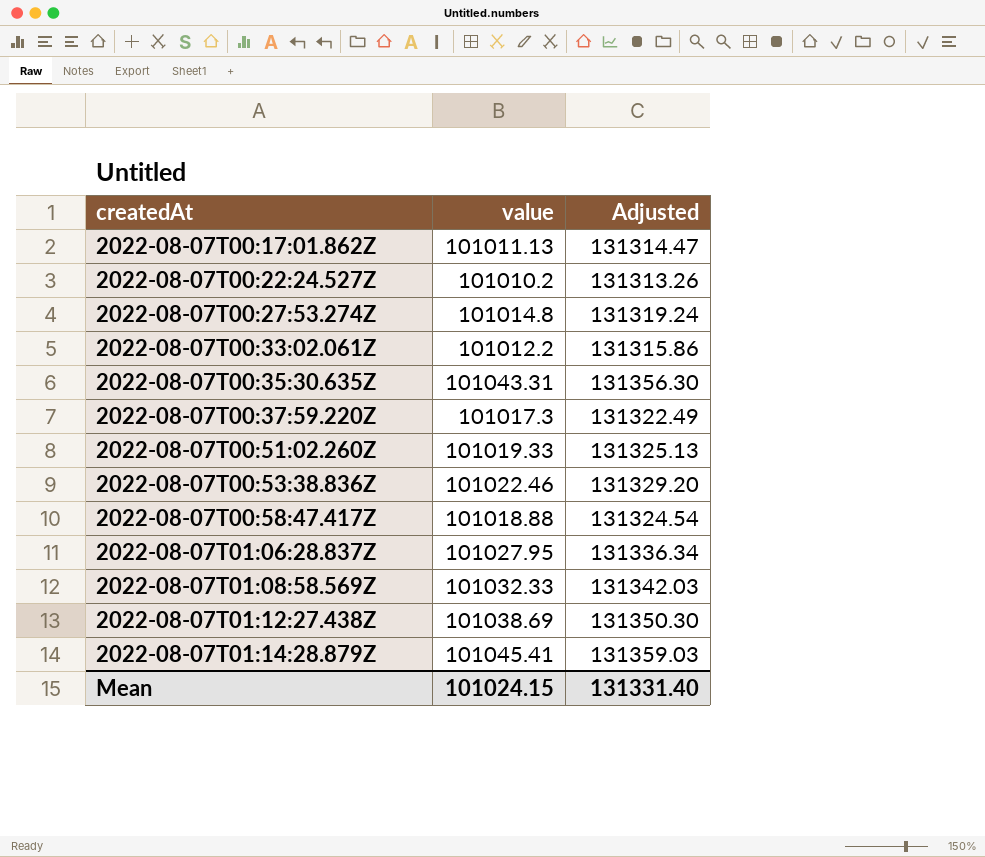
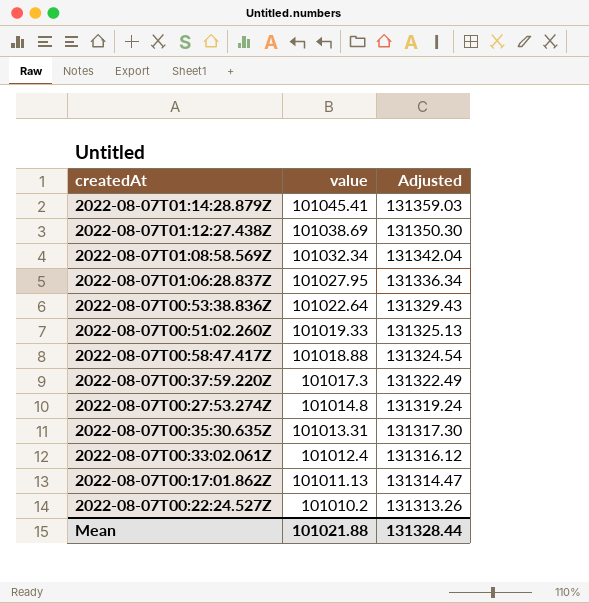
row order: createdAt ascending -> value descending
2022-08-07T01:08:58.569Z | value: 101032.33 -> 101032.34
2022-08-07T01:08:58.569Z | Adjusted: 131342.03 -> 131342.04
2022-08-07T00:53:38.836Z | value: 101022.46 -> 101022.64
2022-08-07T00:53:38.836Z | Adjusted: 131329.20 -> 131329.43
2022-08-07T00:35:30.635Z | value: 101043.31 -> 101013.31
2022-08-07T00:35:30.635Z | Adjusted: 131356.30 -> 131317.30
2022-08-07T00:33:02.061Z | value: 101012.2 -> 101012.4
2022-08-07T00:33:02.061Z | Adjusted: 131315.86 -> 131316.12
Mean | value: 101024.15 -> 101021.88
Mean | Adjusted: 131331.40 -> 131328.44

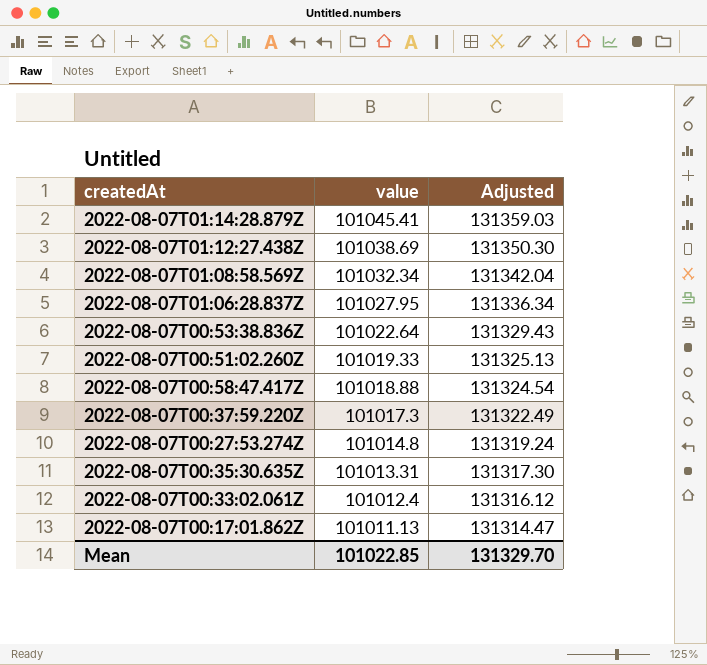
row 2022-08-07T00:22:24.527Z: 101010.2 | 131313.26 -> none
Mean | value: 101021.88 -> 101022.85
Mean | Adjusted: 131328.44 -> 131329.70

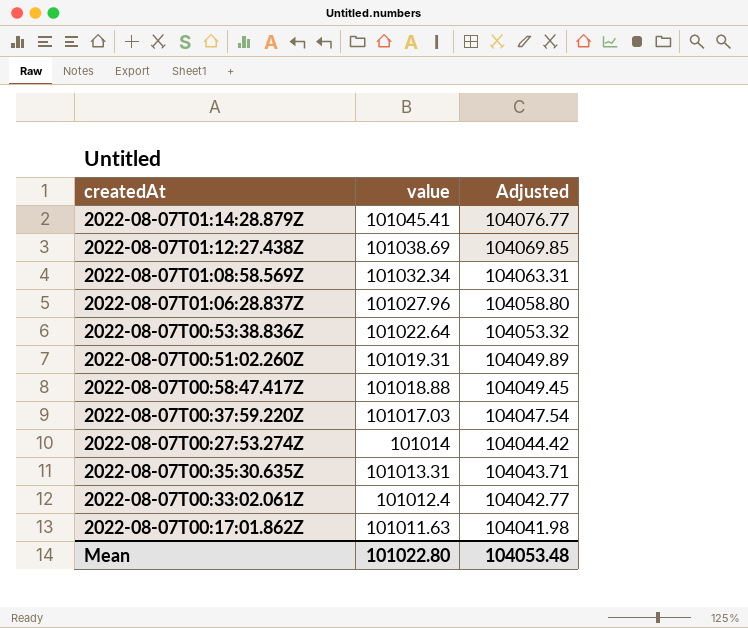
column Adjusted | formula: [value] * 1.3 -> [value] * 1.03
2022-08-07T01:06:28.837Z | value: 101027.95 -> 101027.96
2022-08-07T00:51:02.260Z | value: 101019.33 -> 101019.31
2022-08-07T00:37:59.220Z | value: 101017.3 -> 101017.03
2022-08-07T00:27:53.274Z | value: 101014.8 -> 101014
2022-08-07T00:17:01.862Z | value: 101011.13 -> 101011.63
Mean | value: 101022.85 -> 101022.80
Mean | Adjusted: 131329.70 -> 104053.48

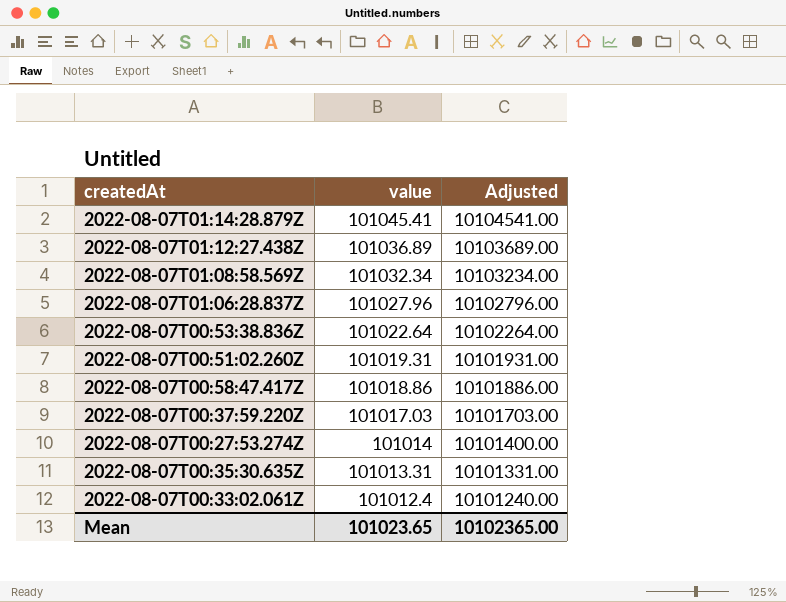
column Adjusted | formula: [value] * 1.03 -> [value] * 100
row 2022-08-07T00:17:01.862Z: 101011.63 | 104041.98 -> none
2022-08-07T01:12:27.438Z | value: 101038.69 -> 101036.89
2022-08-07T00:58:47.417Z | value: 101018.88 -> 101018.86
Mean | value: 101022.80 -> 101023.65
Mean | Adjusted: 104053.48 -> 10102365.00

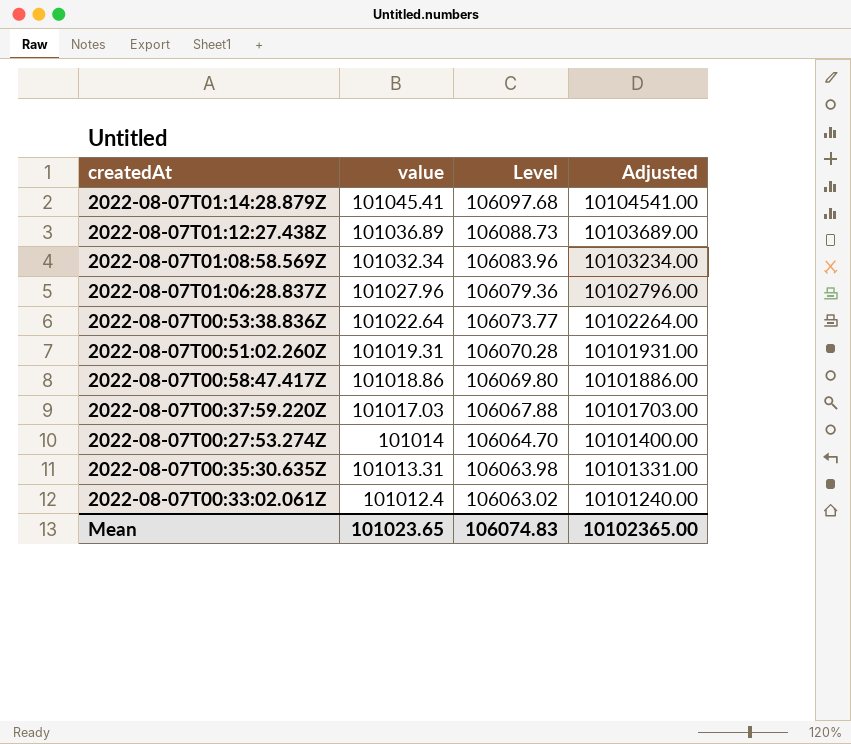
column Level | formula: none -> [value] * 1.05

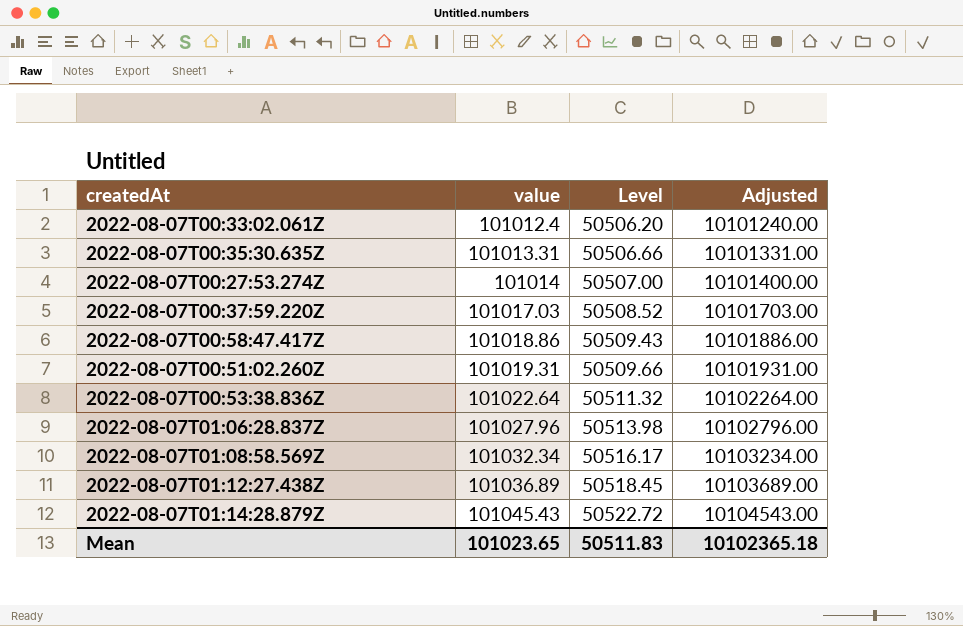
row order: value descending -> value ascending
column Level | formula: [value] * 1.05 -> [value] * 0.5
2022-08-07T01:14:28.879Z | value: 101045.41 -> 101045.43
2022-08-07T01:14:28.879Z | Adjusted: 10104541.00 -> 10104543.00
Mean | Level: 106074.83 -> 50511.83
Mean | Adjusted: 10102365.00 -> 10102365.18

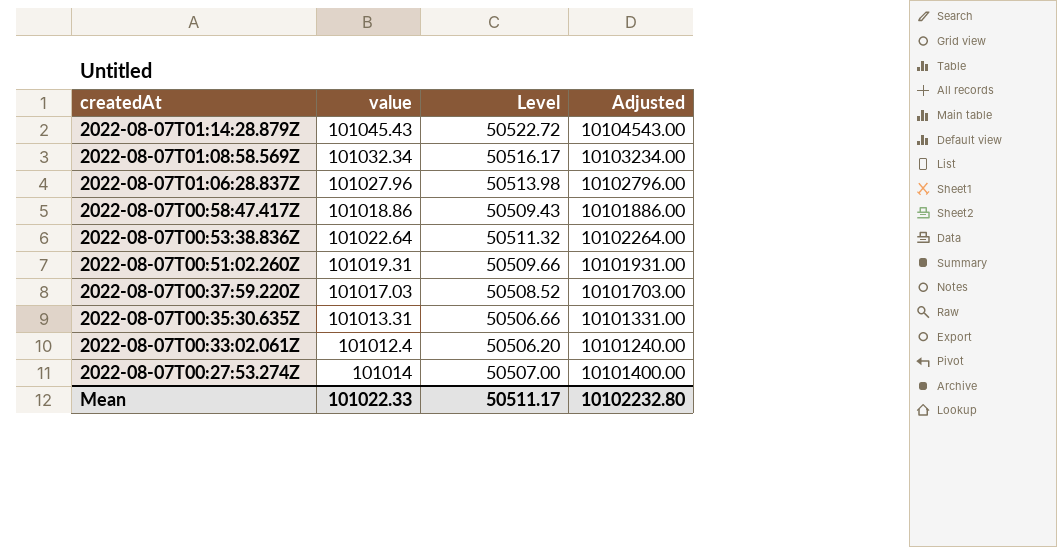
row order: value ascending -> createdAt descending
row 2022-08-07T01:12:27.438Z: 101036.89 | 50518.45 | 10103689.00 -> none
Mean | value: 101023.65 -> 101022.33
Mean | Level: 50511.83 -> 50511.17
Mean | Adjusted: 10102365.18 -> 10102232.80

